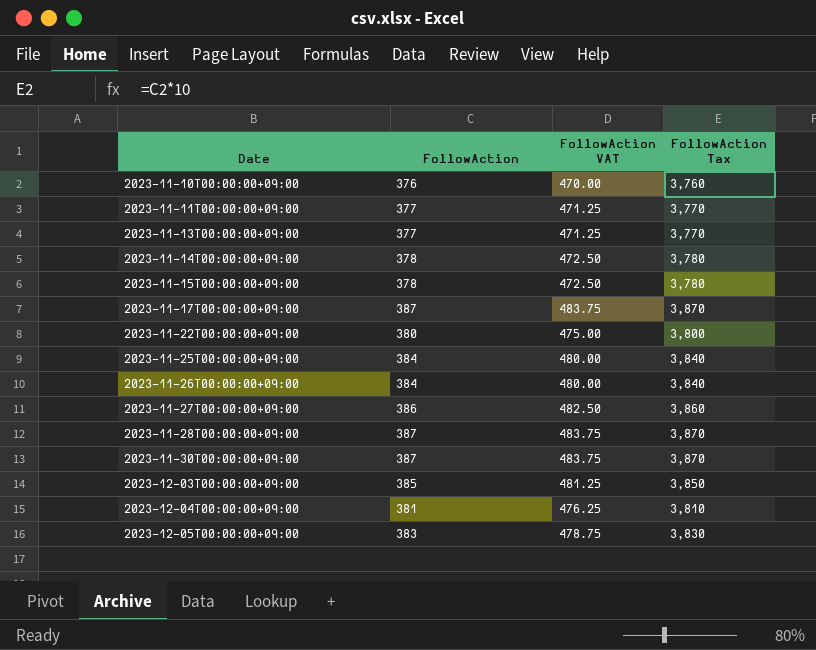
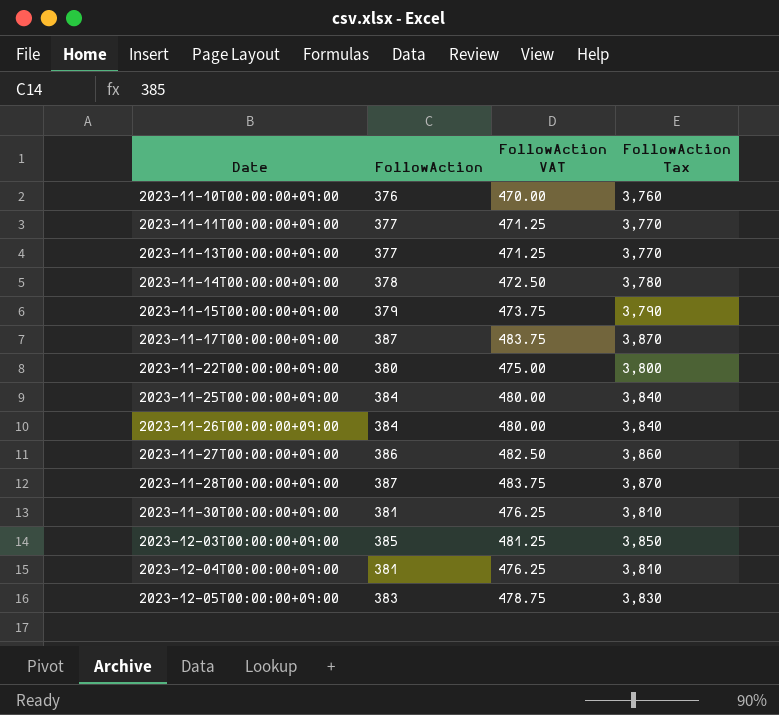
2023-11-15T00:00:00+09:00 | FollowAction: 378 -> 379
2023-11-15T00:00:00+09:00 | FollowAction VAT: 472.50 -> 473.75
2023-11-15T00:00:00+09:00 | FollowAction Tax: 3,780 -> 3,790
2023-11-30T00:00:00+09:00 | FollowAction: 387 -> 381
2023-11-30T00:00:00+09:00 | FollowAction VAT: 483.75 -> 476.25
2023-11-30T00:00:00+09:00 | FollowAction Tax: 3,870 -> 3,810

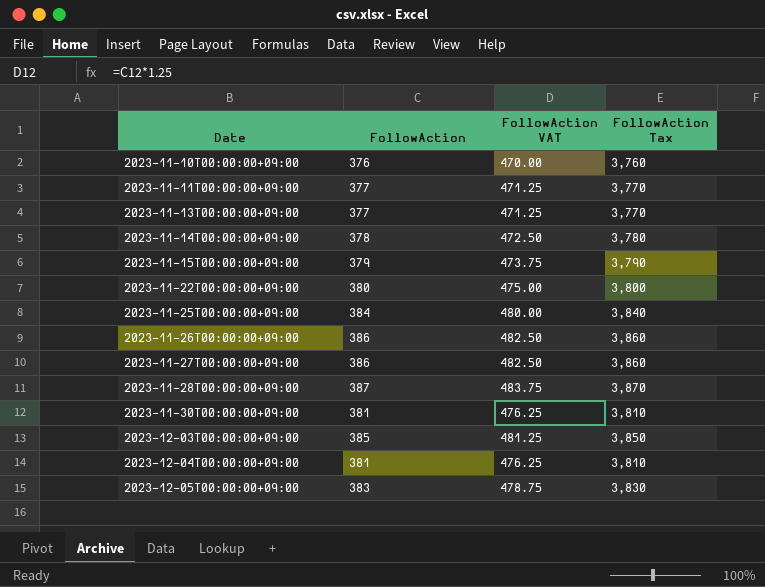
row 2023-11-17T00:00:00+09:00: 387 | 483.75 | 3,870 -> none
2023-11-26T00:00:00+09:00 | FollowAction: 384 -> 386
2023-11-26T00:00:00+09:00 | FollowAction VAT: 480.00 -> 482.50
2023-11-26T00:00:00+09:00 | FollowAction Tax: 3,840 -> 3,860

